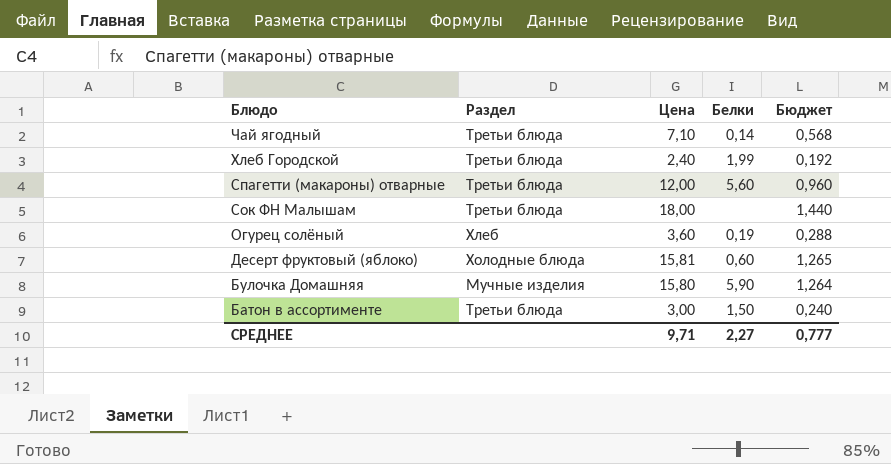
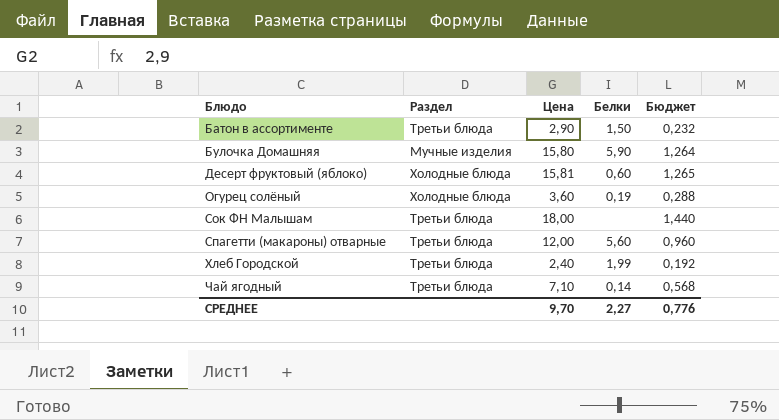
row order: Блюдо descending -> Блюдо ascending
Батон в ассортименте | Цена: 3,00 -> 2,90
Батон в ассортименте | Бюджет: 0,240 -> 0,232
Огурец солёный | Раздел: Хлеб -> Холодные блюда
СРЕДНЕЕ | Цена: 9,71 -> 9,70
СРЕДНЕЕ | Бюджет: 0,777 -> 0,776

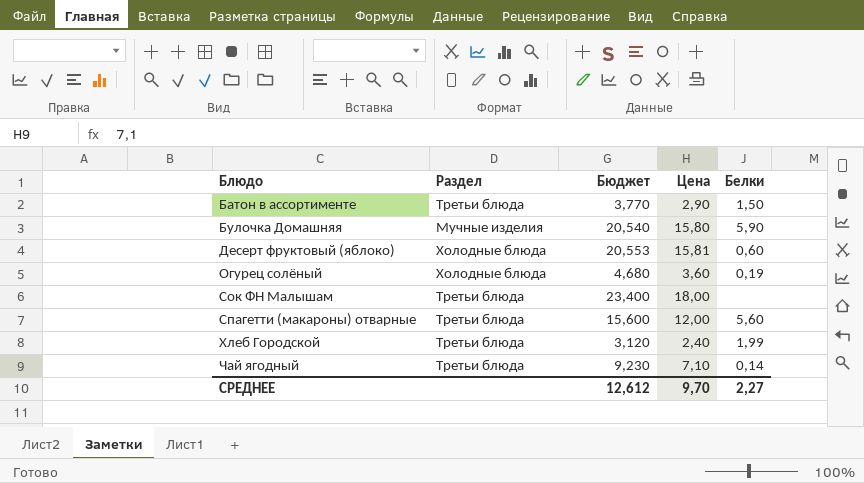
column Бюджет | formula: [Цена] * 0,08 -> [Цена] * 1,3
column Бюджет | position: 5 -> 3
СРЕДНЕЕ | Бюджет: 0,776 -> 12,612

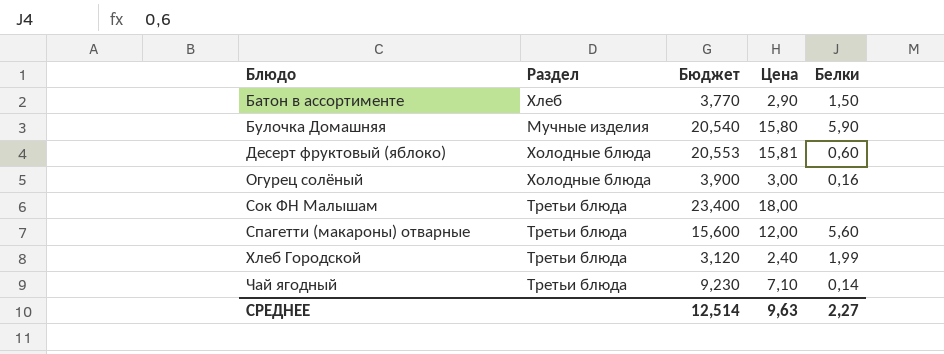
Батон в ассортименте | Раздел: Третьи блюда -> Хлеб
Огурец солёный | Бюджет: 4,680 -> 3,900
Огурец солёный | Цена: 3,60 -> 3,00
Огурец солёный | Белки: 0,19 -> 0,16
СРЕДНЕЕ | Бюджет: 12,612 -> 12,514
СРЕДНЕЕ | Цена: 9,70 -> 9,63

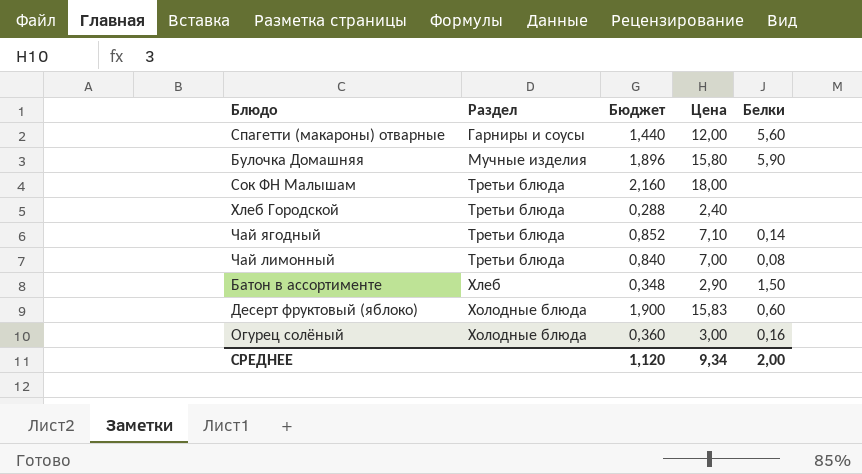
row order: Блюдо ascending -> Раздел ascending
column Бюджет | formula: [Цена] * 1,3 -> [Цена] * 0,12
Спагетти (макароны) отварные | Раздел: Третьи блюда -> Гарниры и соусы
Хлеб Городской | Белки: 1,99 -> none
row Чай лимонный: none -> Третьи блюда | 0,840 | 7,00 | 0,08
Десерт фруктовый (яблоко) | Цена: 15,81 -> 15,83
СРЕДНЕЕ | Бюджет: 12,514 -> 1,120
СРЕДНЕЕ | Цена: 9,63 -> 9,34
СРЕДНЕЕ | Белки: 2,27 -> 2,00

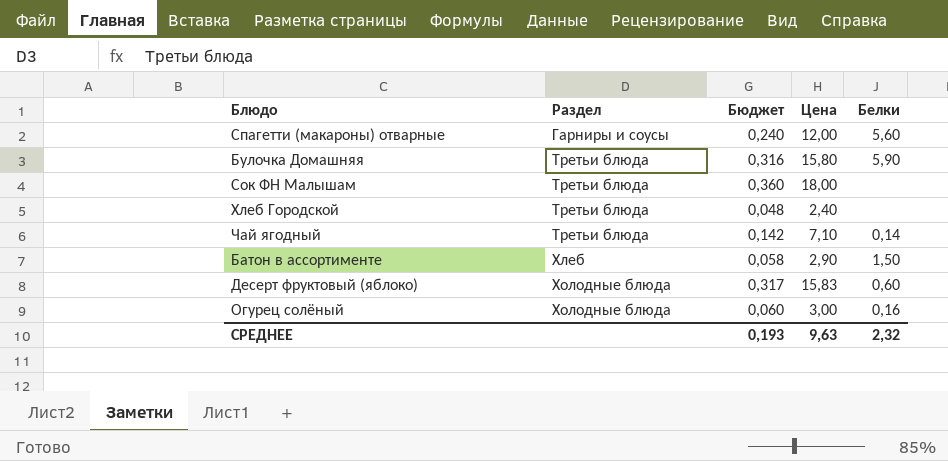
column Бюджет | formula: [Цена] * 0,12 -> [Цена] * 0,02
row Чай лимонный: Третьи блюда | 0,840 | 7,00 | 0,08 -> none
Булочка Домашняя | Раздел: Мучные изделия -> Третьи блюда
СРЕДНЕЕ | Бюджет: 1,120 -> 0,193
СРЕДНЕЕ | Цена: 9,34 -> 9,63
СРЕДНЕЕ | Белки: 2,00 -> 2,32

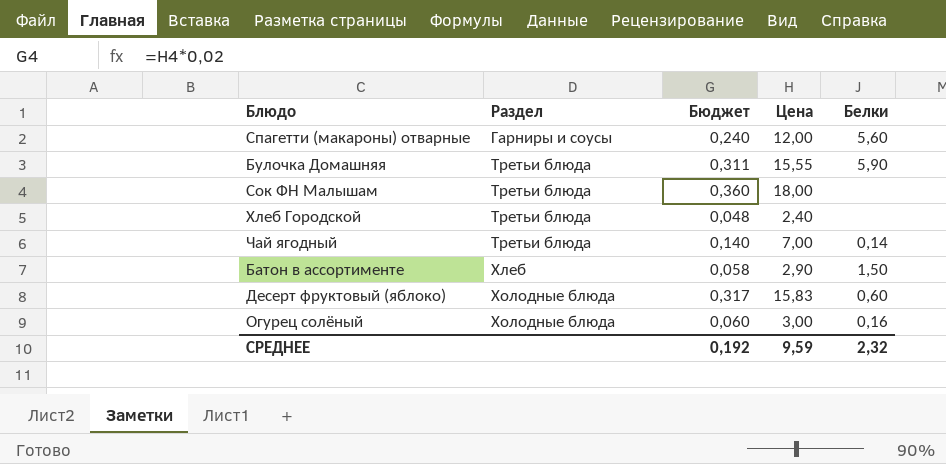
Булочка Домашняя | Бюджет: 0,316 -> 0,311
Булочка Домашняя | Цена: 15,80 -> 15,55
Чай ягодный | Бюджет: 0,142 -> 0,140
Чай ягодный | Цена: 7,10 -> 7,00
СРЕДНЕЕ | Бюджет: 0,193 -> 0,192
СРЕДНЕЕ | Цена: 9,63 -> 9,59

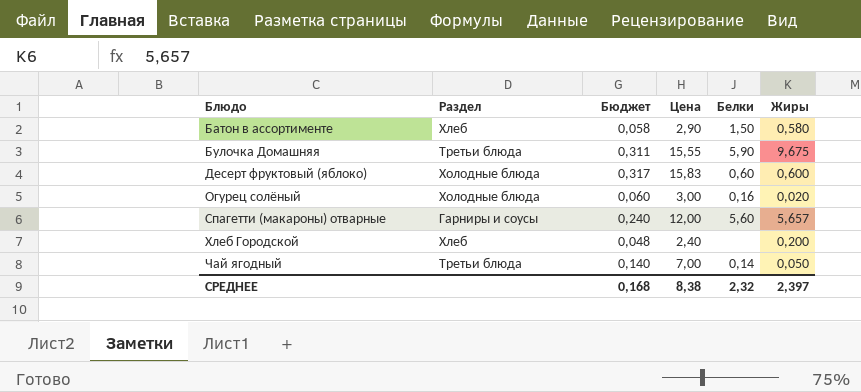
row order: Раздел ascending -> Блюдо ascending
column Жиры | position: none -> 6
row Сок ФН Малышам: Третьи блюда | 0,360 | 18,00 | none -> none
Хлеб Городской | Раздел: Третьи блюда -> Хлеб
СРЕДНЕЕ | Бюджет: 0,192 -> 0,168
СРЕДНЕЕ | Цена: 9,59 -> 8,38

